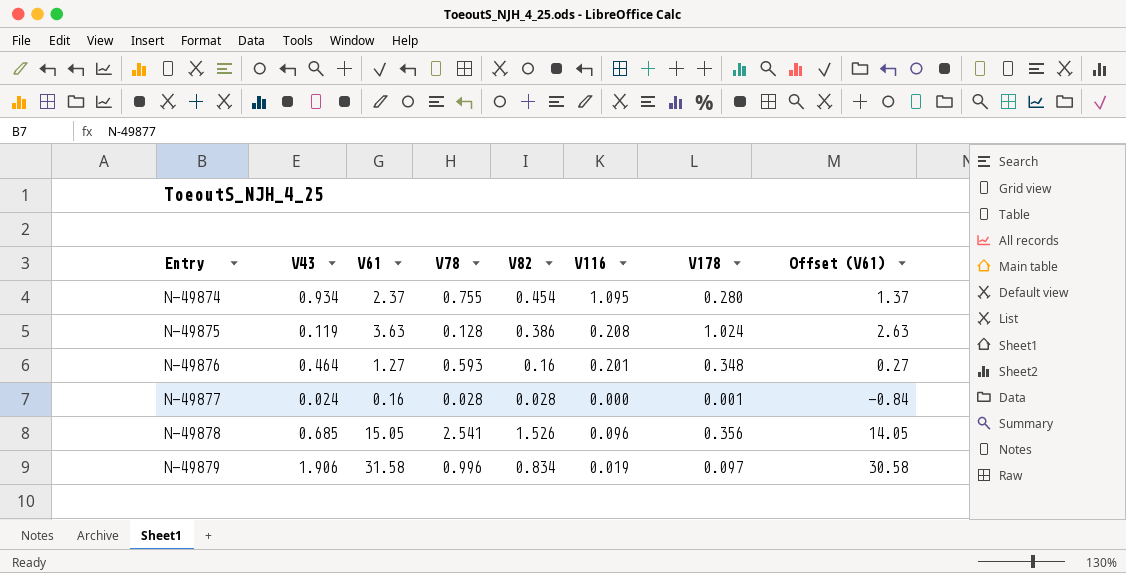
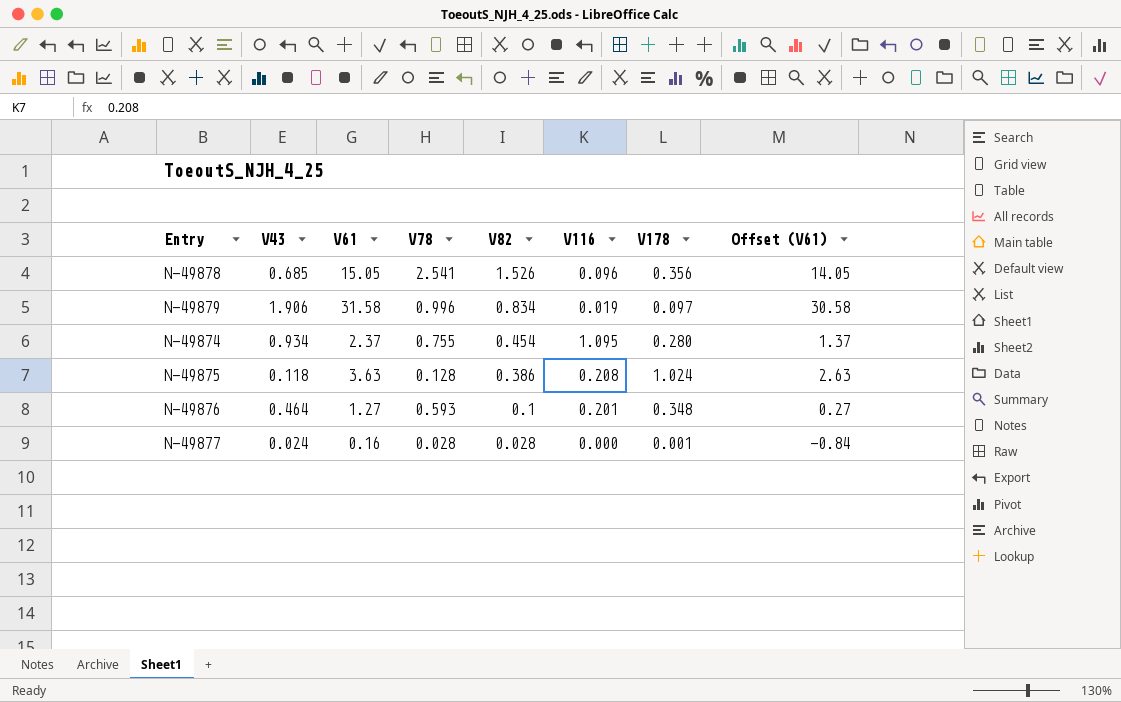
row order: Entry ascending -> V82 descending
N-49875 | V43: 0.119 -> 0.118
N-49876 | V82: 0.16 -> 0.1

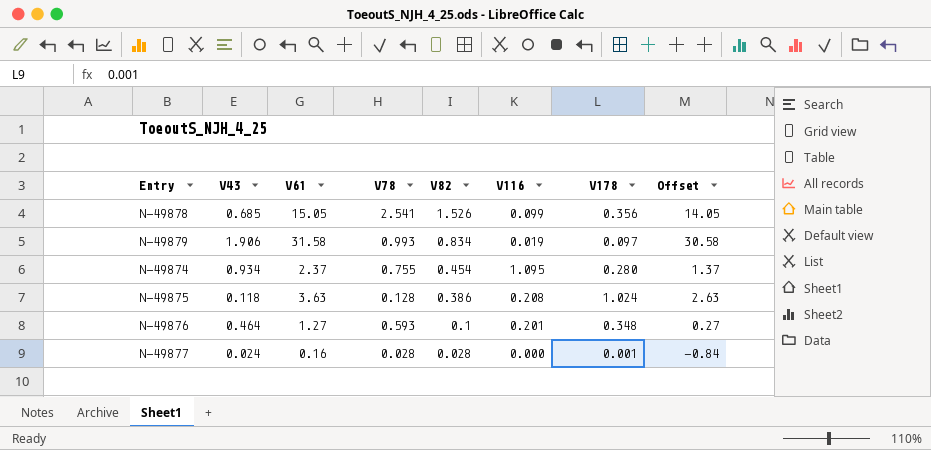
column name: Offset (V61) -> Offset
N-49878 | V116: 0.096 -> 0.099
N-49879 | V78: 0.996 -> 0.993

